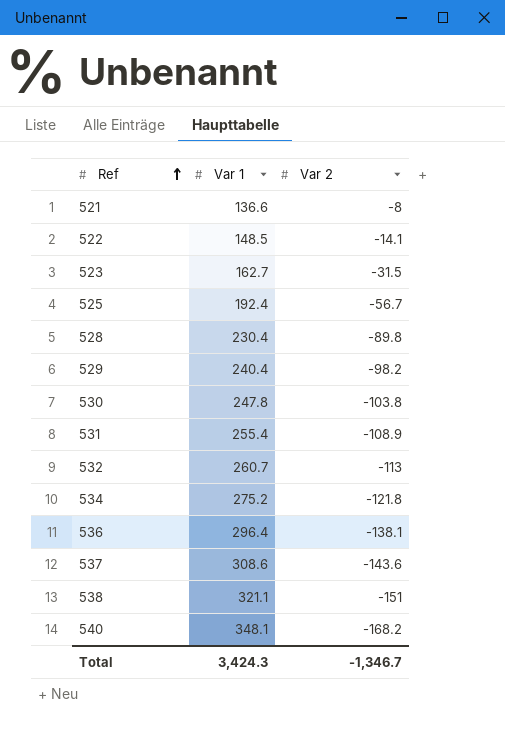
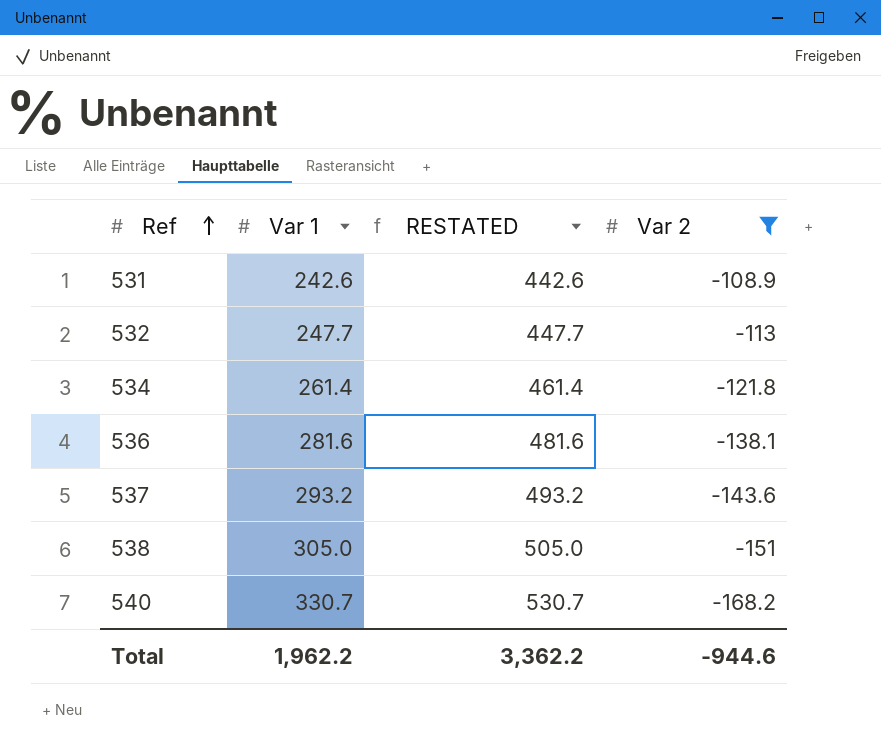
filter: none -> Var 2 <= -108.9
column RESTATED | formula: none -> [Var 1] + 200
531 | Var 1: 255.4 -> 242.6
532 | Var 1: 260.7 -> 247.7
534 | Var 1: 275.2 -> 261.4
536 | Var 1: 296.4 -> 281.6
537 | Var 1: 308.6 -> 293.2
538 | Var 1: 321.1 -> 305.0
540 | Var 1: 348.1 -> 330.7
Total | Var 1: 3,424.3 -> 1,962.2
Total | Var 2: -1,346.7 -> -944.6

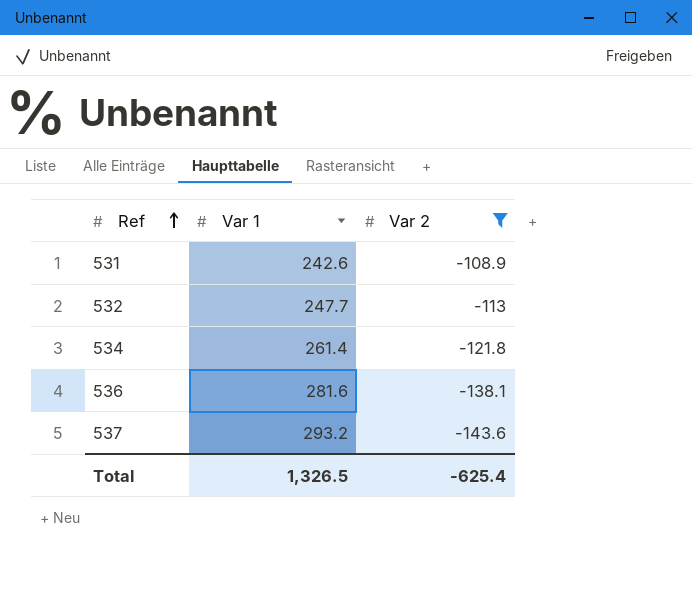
column RESTATED | formula: [Var 1] + 200 -> none
row 538: 305.0 | 505.0 | -151 -> none
row 540: 330.7 | 530.7 | -168.2 -> none
Total | Var 1: 1,962.2 -> 1,326.5
Total | Var 2: -944.6 -> -625.4

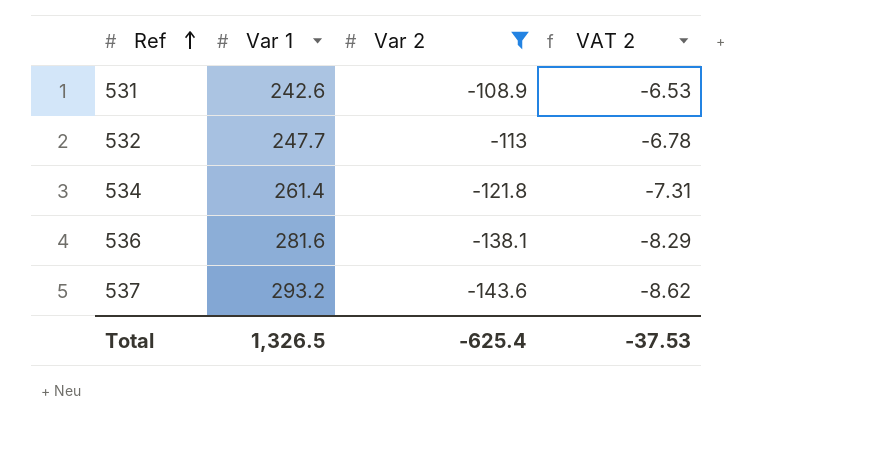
column VAT 2 | formula: none -> [Var 2] * 0.06

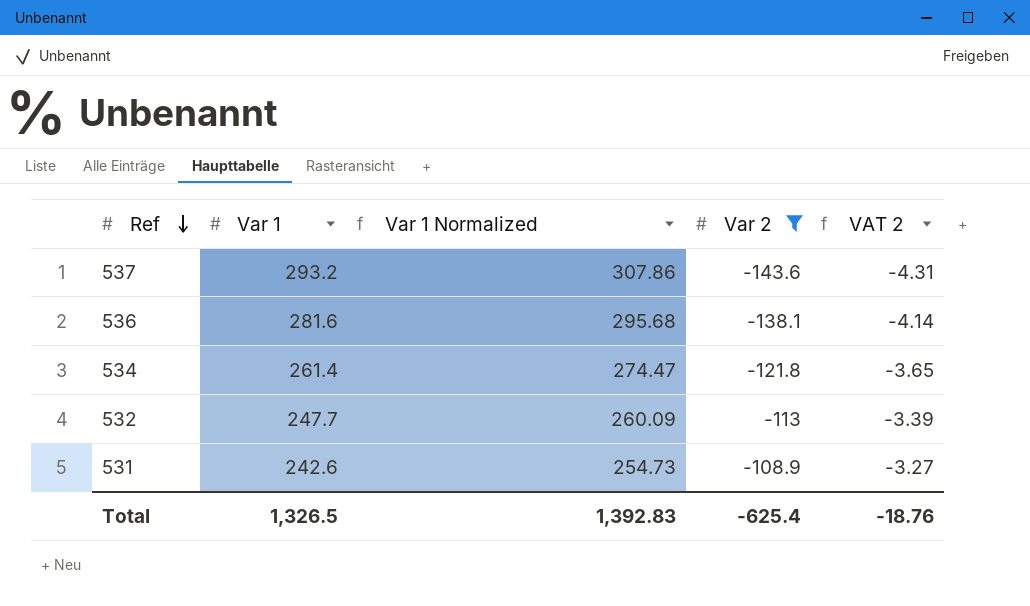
row order: Ref ascending -> Ref descending
column Var 1 Normalized | formula: none -> [Var 1] * 1.05
column VAT 2 | formula: [Var 2] * 0.06 -> [Var 2] * 0.03
Total | VAT 2: -37.53 -> -18.76

